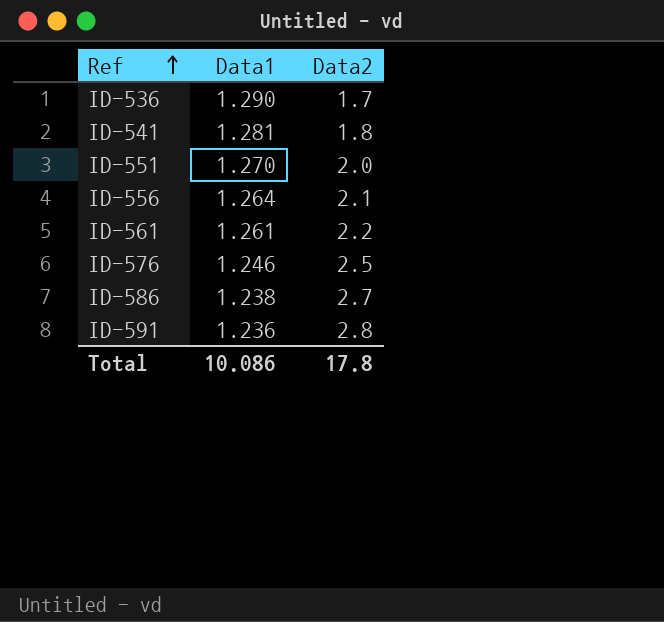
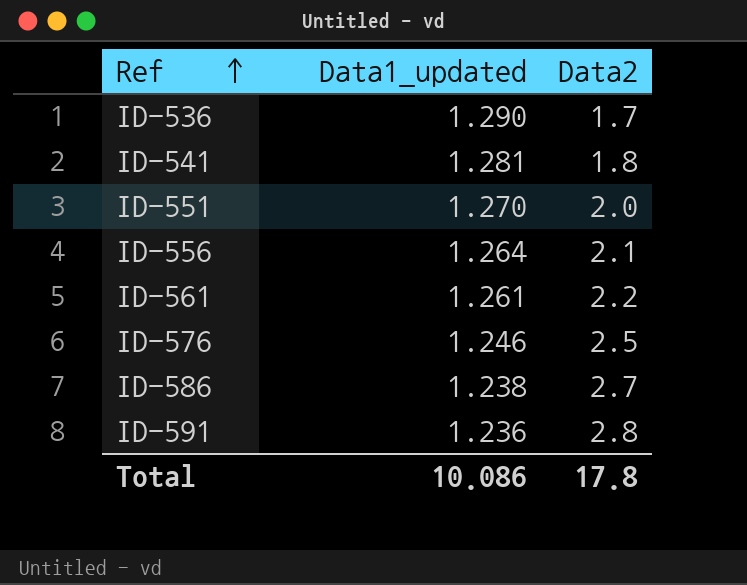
column name: Data1 -> Data1_updated

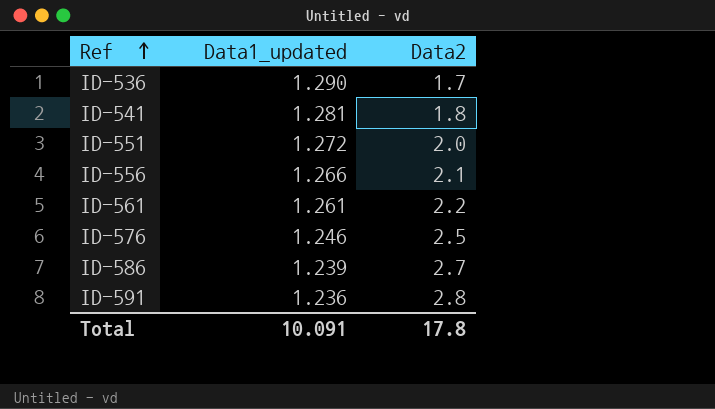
ID-551 | Data1_updated: 1.270 -> 1.272
ID-556 | Data1_updated: 1.264 -> 1.266
ID-586 | Data1_updated: 1.238 -> 1.239
Total | Data1_updated: 10.086 -> 10.091

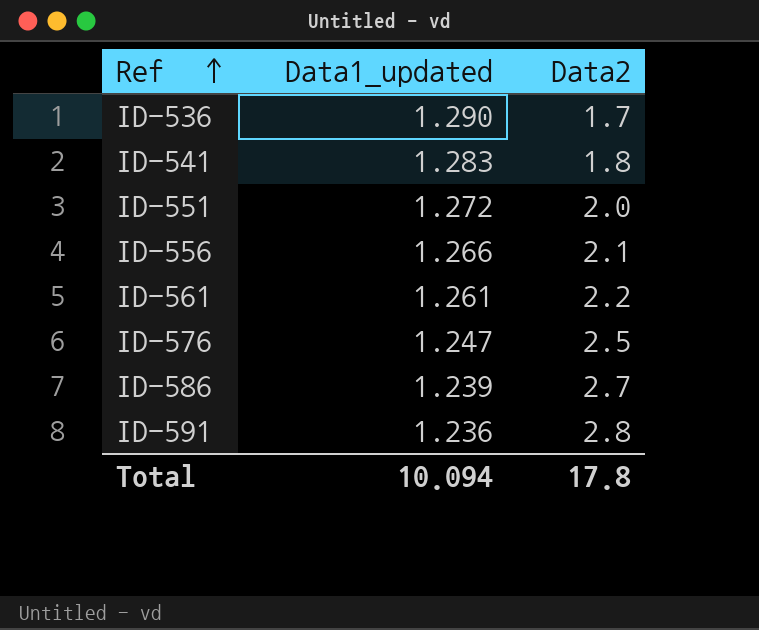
ID-541 | Data1_updated: 1.281 -> 1.283
ID-576 | Data1_updated: 1.246 -> 1.247
Total | Data1_updated: 10.091 -> 10.094

